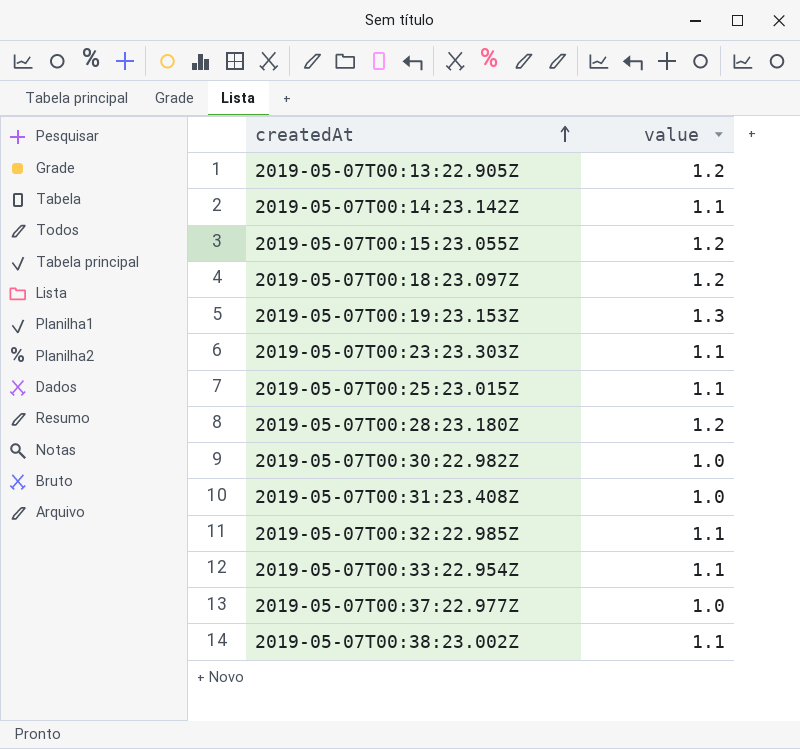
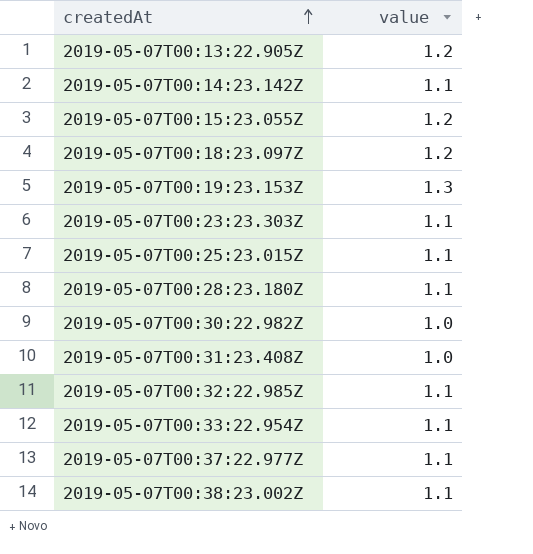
2019-05-07T00:28:23.180Z | value: 1.2 -> 1.1
2019-05-07T00:37:22.977Z | value: 1.0 -> 1.1

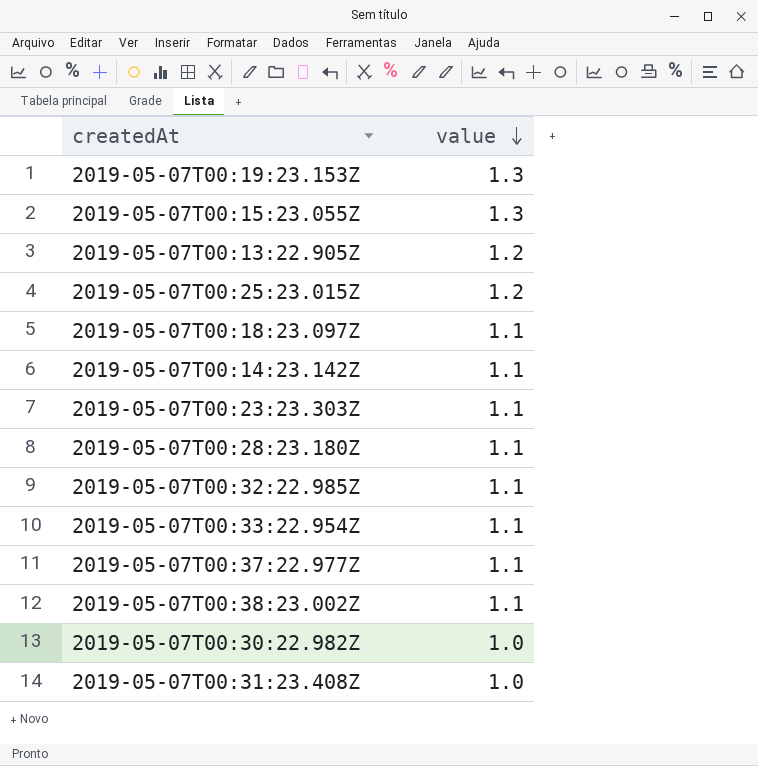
row order: createdAt ascending -> value descending
2019-05-07T00:15:23.055Z | value: 1.2 -> 1.3
2019-05-07T00:25:23.015Z | value: 1.1 -> 1.2
2019-05-07T00:18:23.097Z | value: 1.2 -> 1.1

